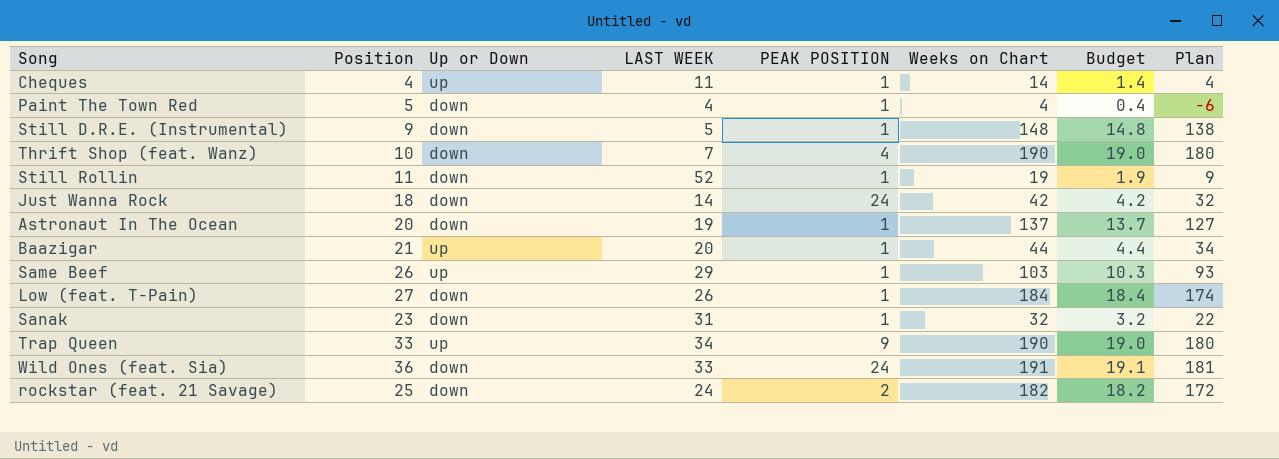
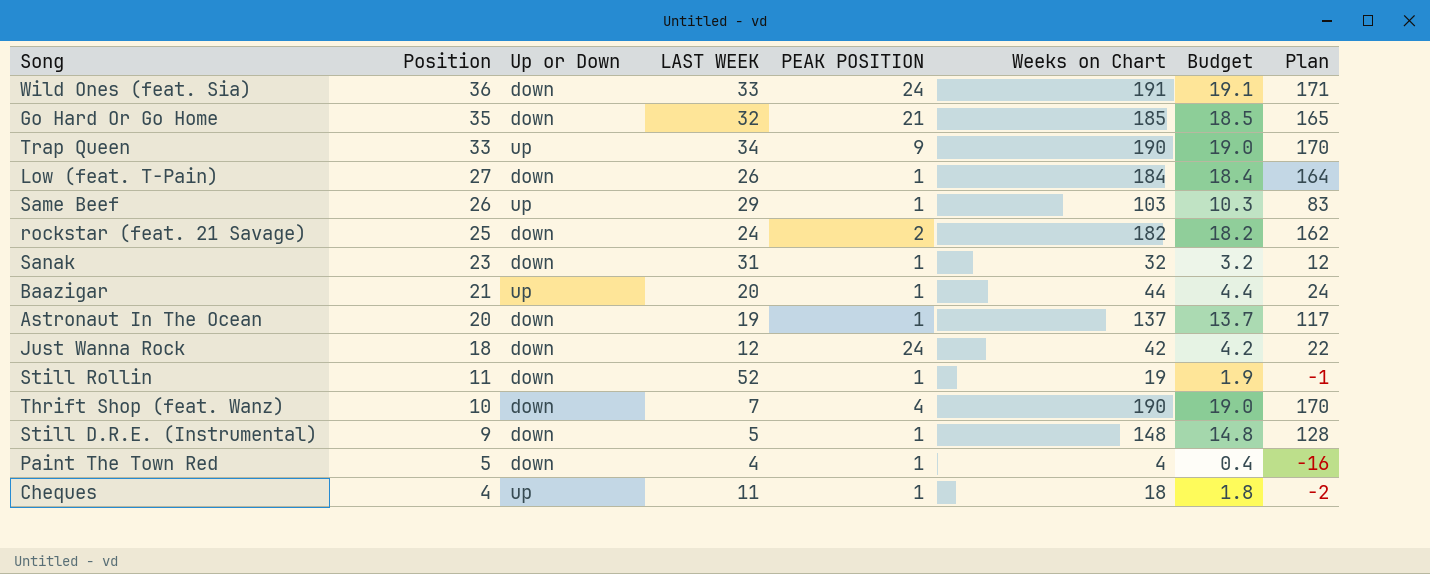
row order: none -> Position descending
column Plan | formula: [Weeks on Chart] - 10 -> [Weeks on Chart] - 20
row Go Hard Or Go Home: none -> 35 | down | 32 | 21 | 185 | 18.5 | 165
Just Wanna Rock | LAST WEEK: 14 -> 12
Cheques | Weeks on Chart: 14 -> 18
Cheques | Budget: 1.4 -> 1.8

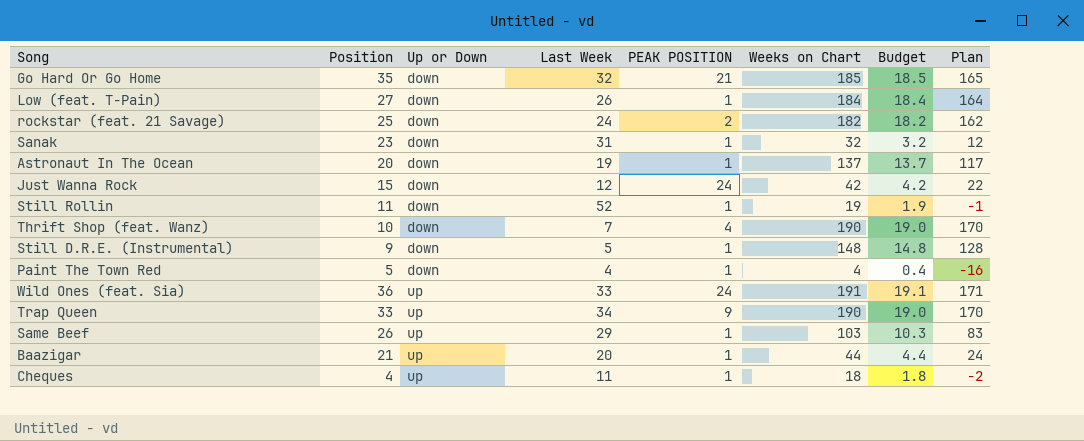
row order: Position descending -> Up or Down ascending
column name: LAST WEEK -> Last Week
Just Wanna Rock | Position: 18 -> 15
Wild Ones (feat. Sia) | Up or Down: down -> up

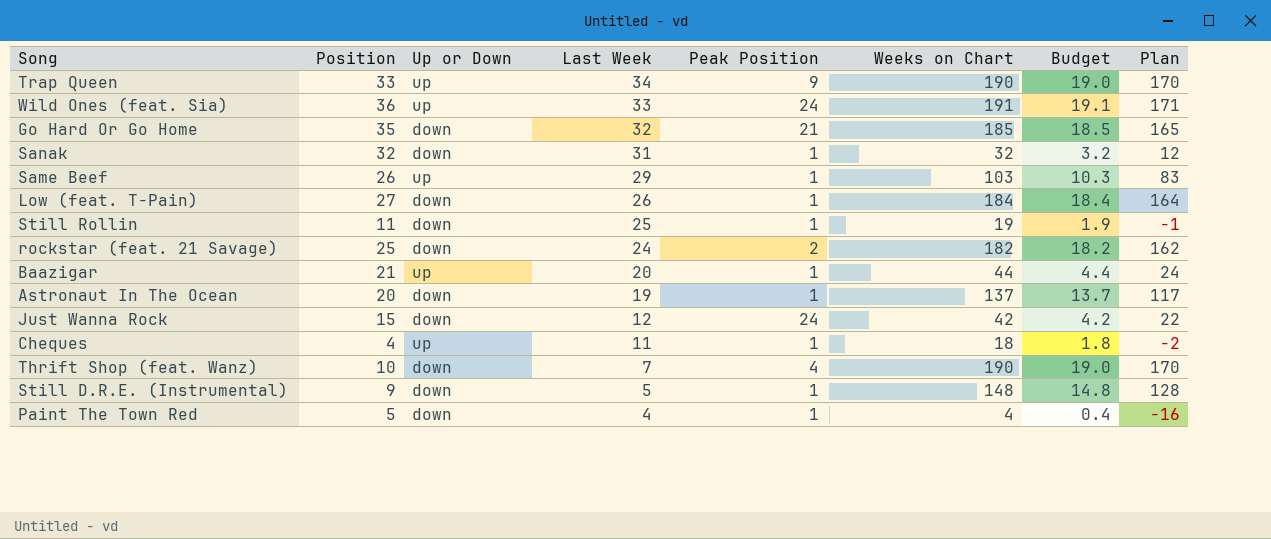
row order: Up or Down ascending -> Last Week descending
column name: PEAK POSITION -> Peak Position
Sanak | Position: 23 -> 32
Still Rollin | Last Week: 52 -> 25

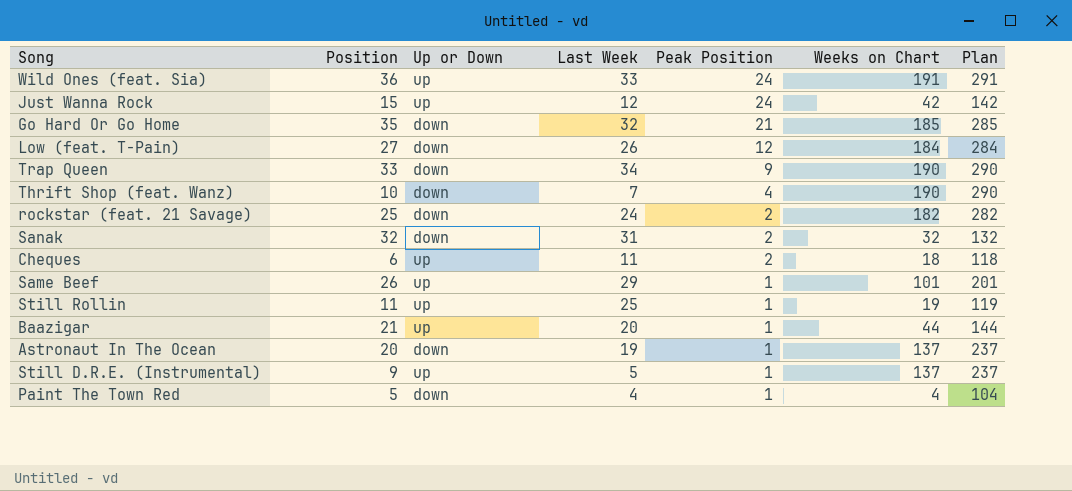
row order: Last Week descending -> Peak Position descending
column Budget | formula: [Weeks on Chart] * 0.1 -> none
column Plan | formula: [Weeks on Chart] - 20 -> [Weeks on Chart] + 100
Just Wanna Rock | Up or Down: down -> up
Low (feat. T-Pain) | Peak Position: 1 -> 12
Trap Queen | Up or Down: up -> down
Sanak | Peak Position: 1 -> 2
Cheques | Position: 4 -> 6
Cheques | Peak Position: 1 -> 2
Same Beef | Weeks on Chart: 103 -> 101
Still Rollin | Up or Down: down -> up
Still D.R.E. (Instrumental) | Up or Down: down -> up
Still D.R.E. (Instrumental) | Weeks on Chart: 148 -> 137

